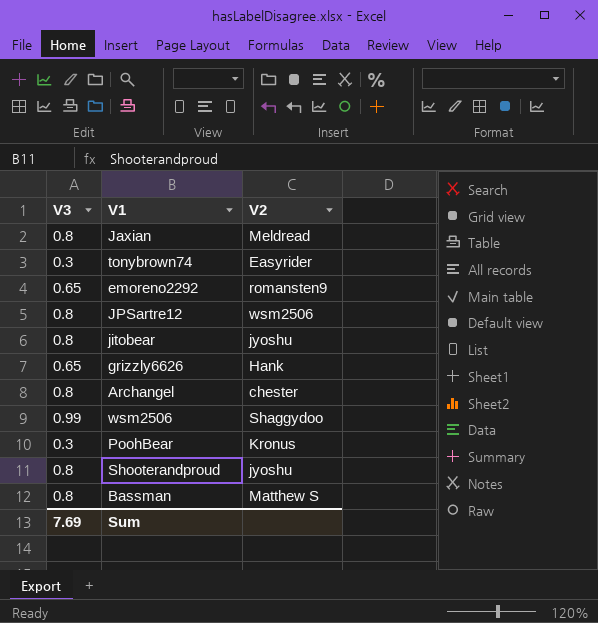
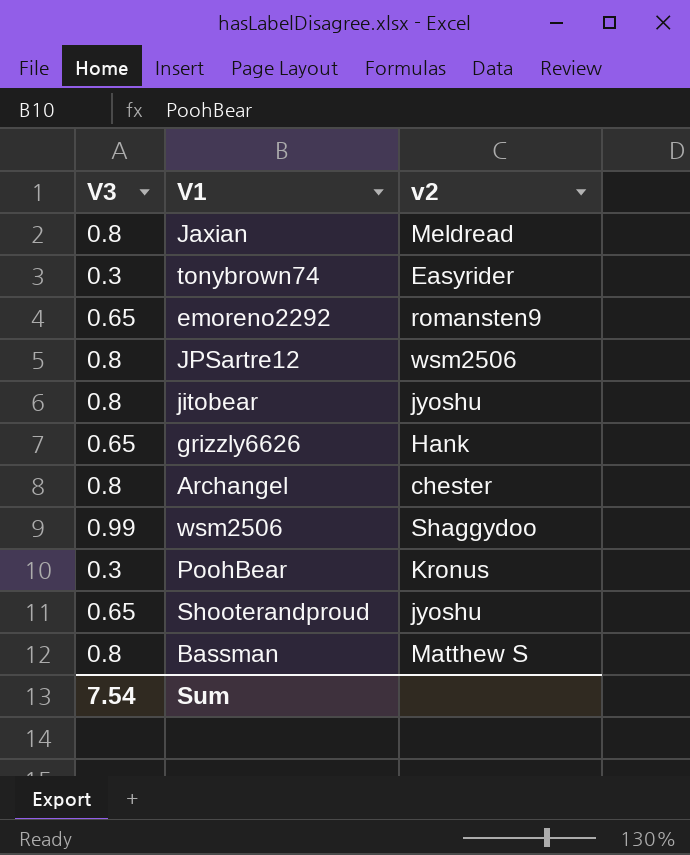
column name: V2 -> v2
Shooterandproud | V3: 0.8 -> 0.65
Sum | V3: 7.69 -> 7.54

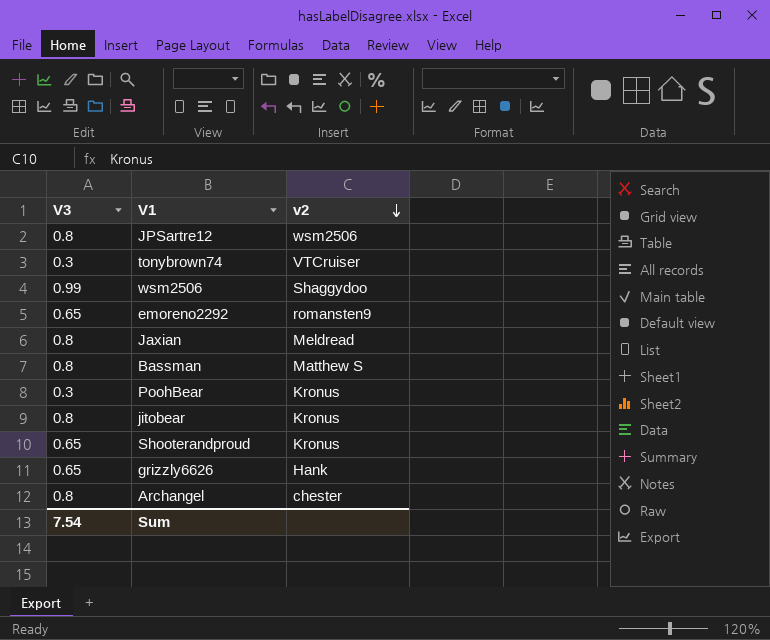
row order: none -> v2 descending
tonybrown74 | v2: Easyrider -> VTCruiser
jitobear | v2: jyoshu -> Kronus
Shooterandproud | v2: jyoshu -> Kronus

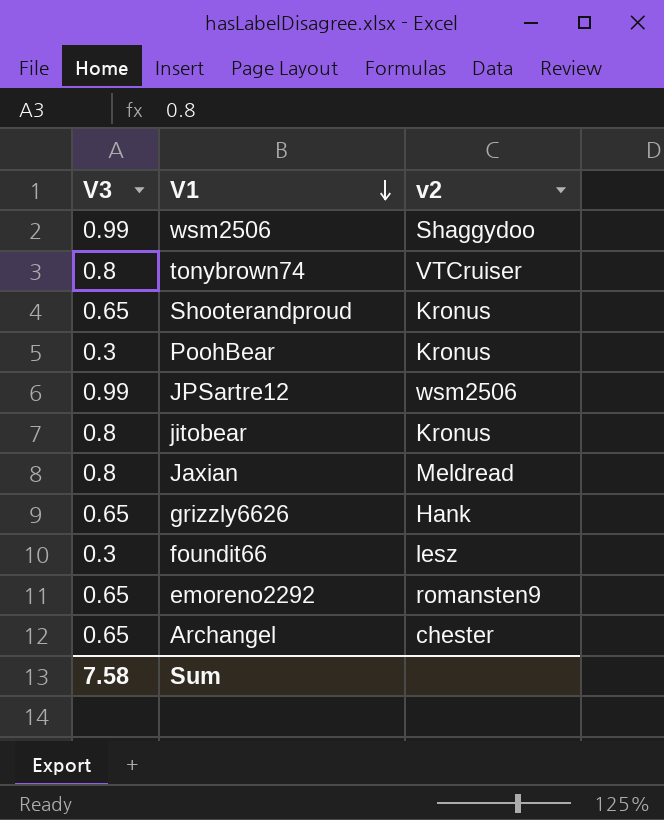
row order: v2 descending -> V1 descending
row Bassman: 0.8 | Matthew S -> none
tonybrown74 | V3: 0.3 -> 0.8
JPSartre12 | V3: 0.8 -> 0.99
row foundit66: none -> 0.3 | lesz
Archangel | V3: 0.8 -> 0.65
Sum | V3: 7.54 -> 7.58

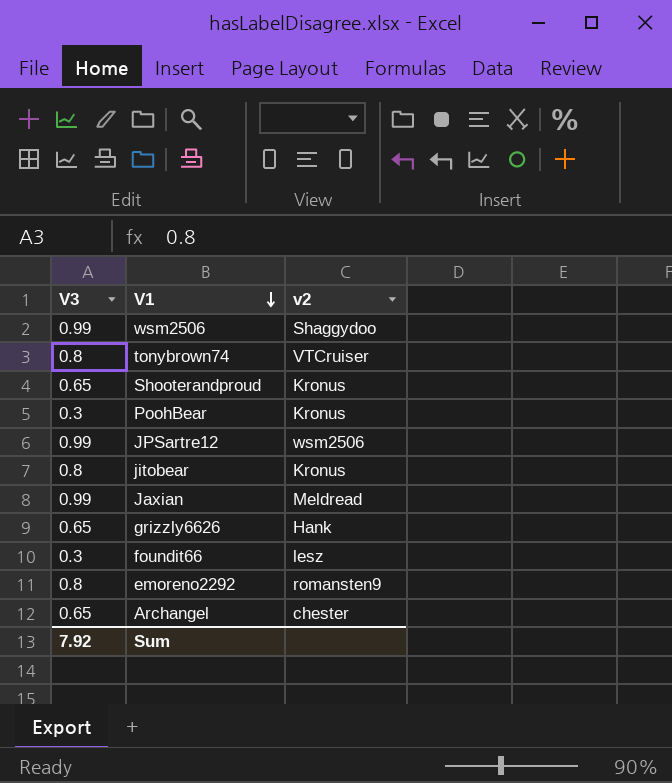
Jaxian | V3: 0.8 -> 0.99
emoreno2292 | V3: 0.65 -> 0.8
Sum | V3: 7.58 -> 7.92

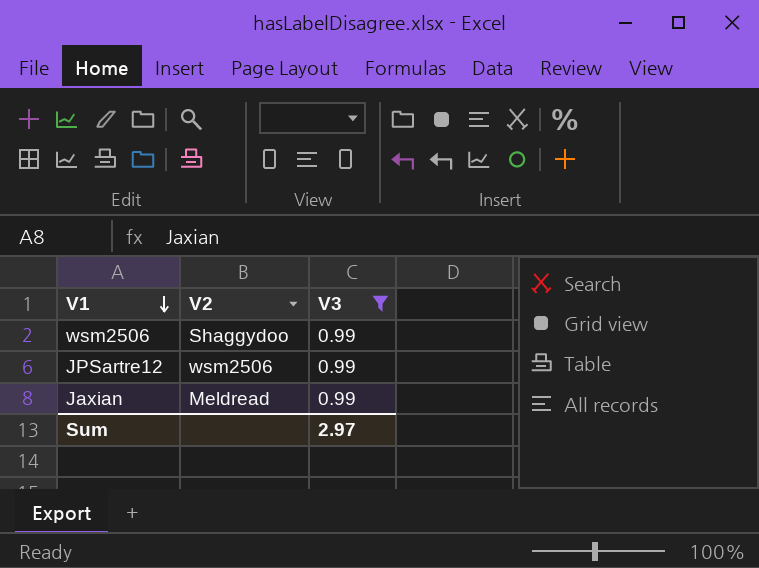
filter: none -> V3 = 0.99
column name: v2 -> V2
column V3 | position: 1 -> 3
Sum | V3: 7.92 -> 2.97

